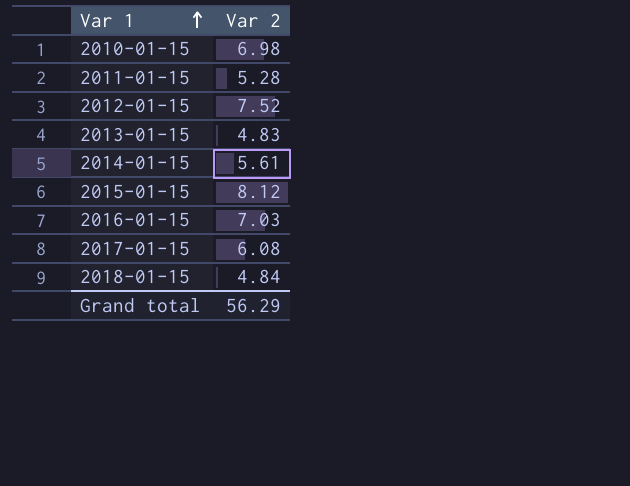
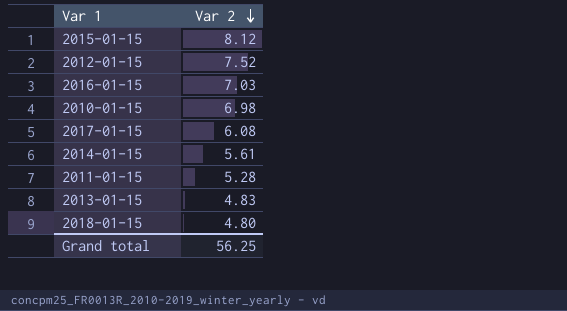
row order: Var 1 ascending -> Var 2 descending
2018-01-15 | Var 2: 4.84 -> 4.80
Grand total | Var 2: 56.29 -> 56.25

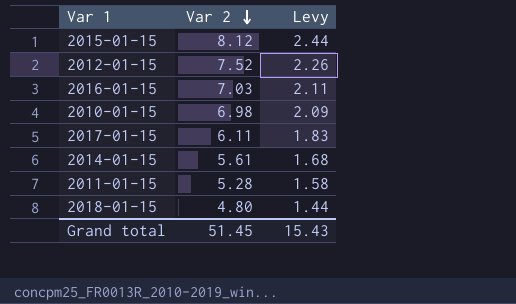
column Levy | formula: none -> [Var 2] * 0.3
row 2013-01-15: 4.83 -> none
2017-01-15 | Var 2: 6.08 -> 6.11
Grand total | Var 2: 56.25 -> 51.45

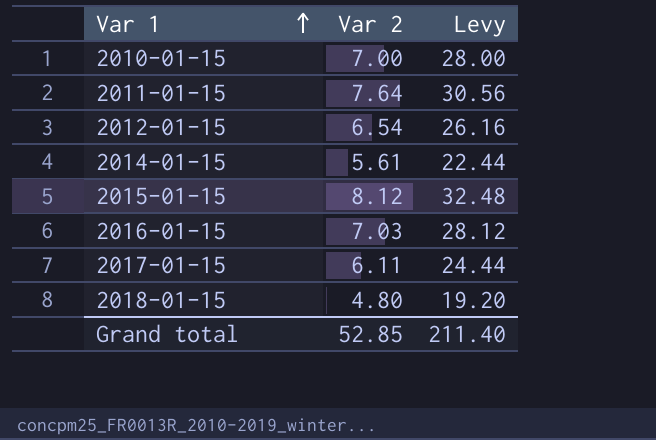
row order: Var 2 descending -> Var 1 ascending
column Levy | formula: [Var 2] * 0.3 -> [Var 2] * 4
2010-01-15 | Var 2: 6.98 -> 7.00
2011-01-15 | Var 2: 5.28 -> 7.64
2012-01-15 | Var 2: 7.52 -> 6.54
Grand total | Var 2: 51.45 -> 52.85
Grand total | Levy: 15.43 -> 211.40

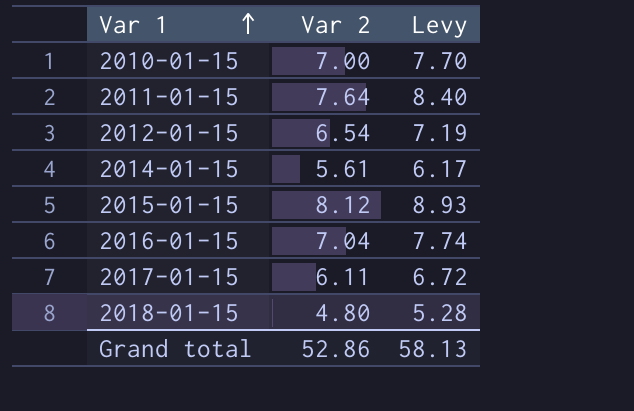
column Levy | formula: [Var 2] * 4 -> [Var 2] * 1.1
2016-01-15 | Var 2: 7.03 -> 7.04
Grand total | Var 2: 52.85 -> 52.86
Grand total | Levy: 211.40 -> 58.13

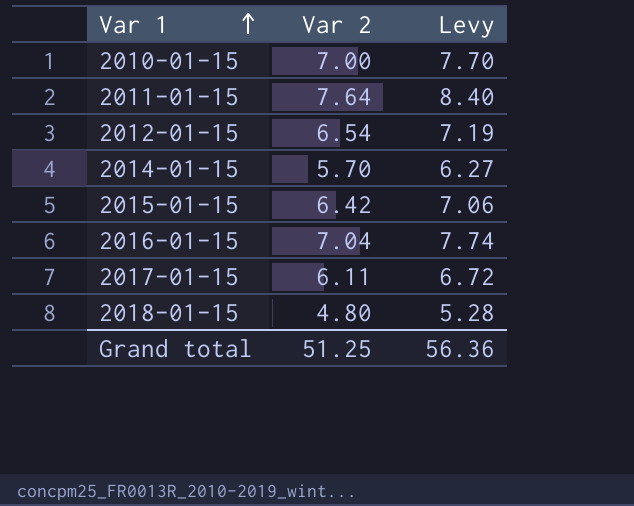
2014-01-15 | Var 2: 5.61 -> 5.70
2014-01-15 | Levy: 6.17 -> 6.27
2015-01-15 | Var 2: 8.12 -> 6.42
2015-01-15 | Levy: 8.93 -> 7.06
Grand total | Var 2: 52.86 -> 51.25
Grand total | Levy: 58.13 -> 56.36

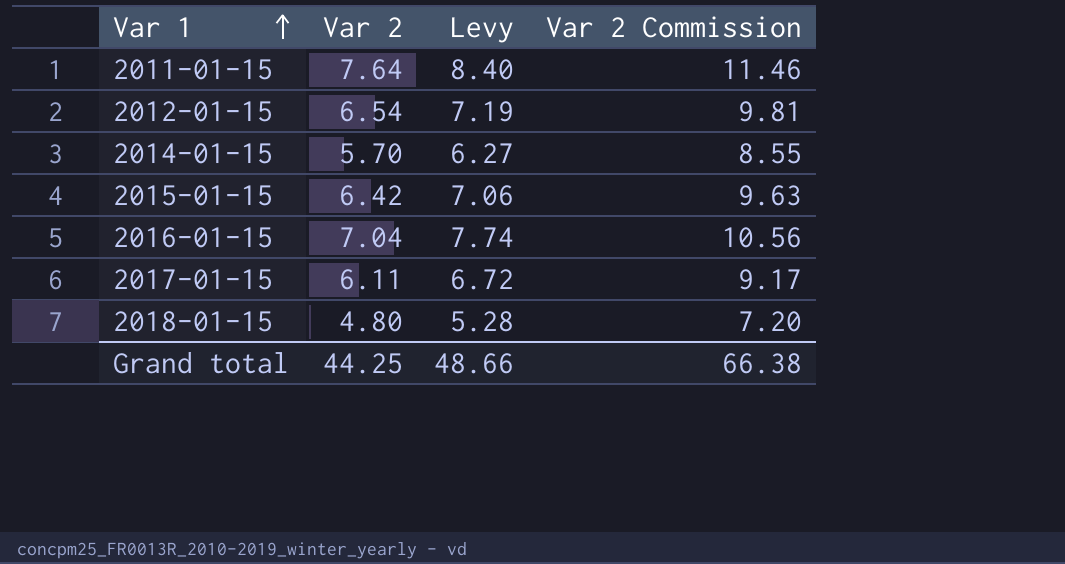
column Var 2 Commission | formula: none -> [Var 2] * 1.5
row 2010-01-15: 7.00 | 7.70 -> none
Grand total | Var 2: 51.25 -> 44.25
Grand total | Levy: 56.36 -> 48.66

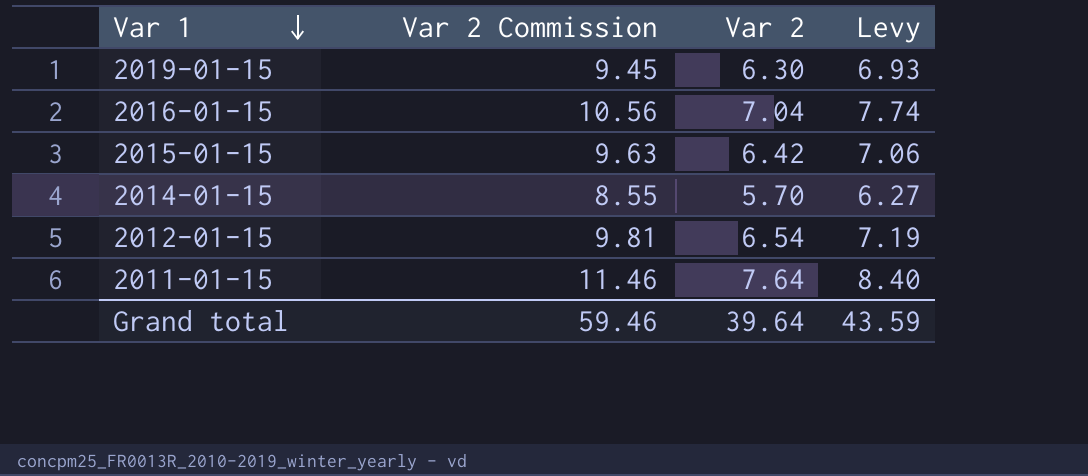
row order: Var 1 ascending -> Var 1 descending
column Var 2 Commission | position: 4 -> 2
row 2017-01-15: 6.11 | 6.72 | 9.17 -> none
row 2018-01-15: 4.80 | 5.28 | 7.20 -> none
row 2019-01-15: none -> 9.45 | 6.30 | 6.93
Grand total | Var 2 Commission: 66.38 -> 59.46
Grand total | Var 2: 44.25 -> 39.64
Grand total | Levy: 48.66 -> 43.59

